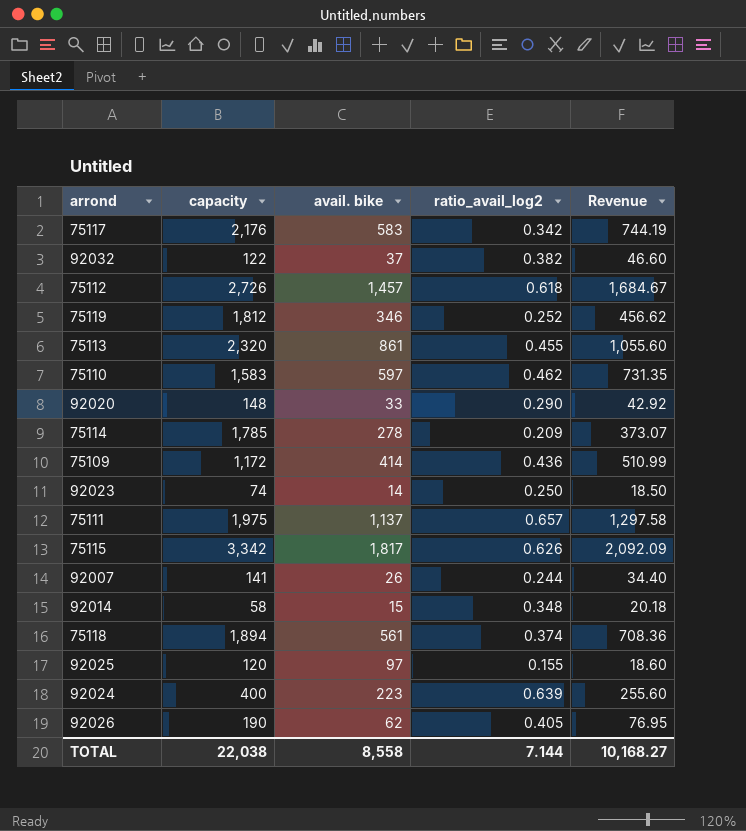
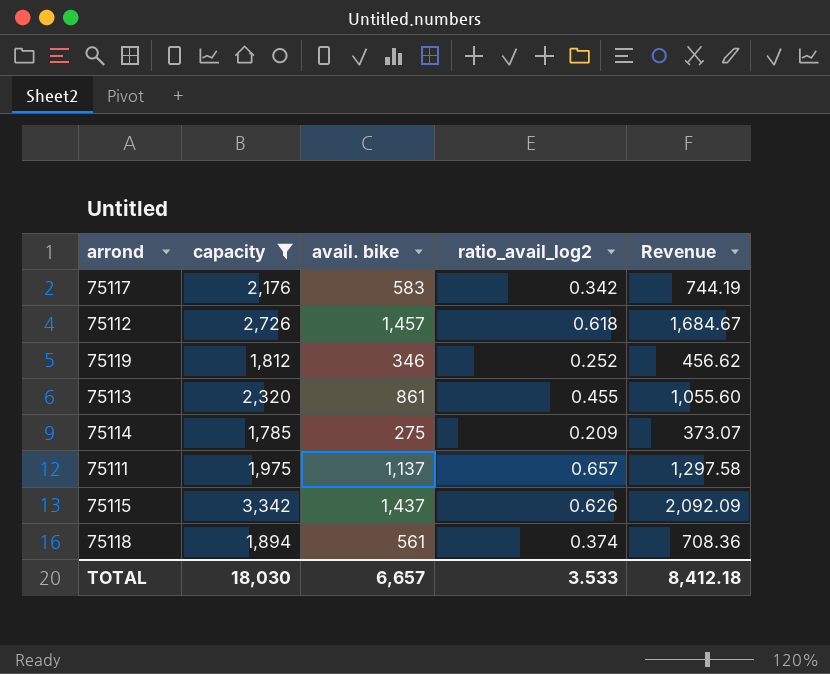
filter: none -> capacity >= 1,785
75114 | avail. bike: 278 -> 275
75115 | avail. bike: 1,817 -> 1,437
TOTAL | capacity: 22,038 -> 18,030
TOTAL | avail. bike: 8,558 -> 6,657
TOTAL | ratio_avail_log2: 7.144 -> 3.533
TOTAL | Revenue: 10,168.27 -> 8,412.18

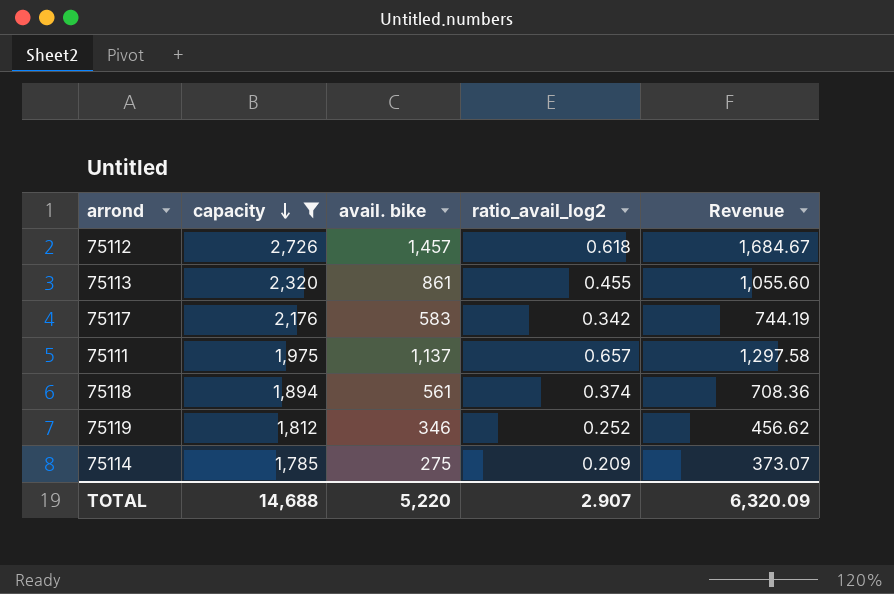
row order: none -> capacity descending
row 75115: 3,342 | 1,437 | 0.626 | 2,092.09 -> none
TOTAL | capacity: 18,030 -> 14,688
TOTAL | avail. bike: 6,657 -> 5,220
TOTAL | ratio_avail_log2: 3.533 -> 2.907
TOTAL | Revenue: 8,412.18 -> 6,320.09

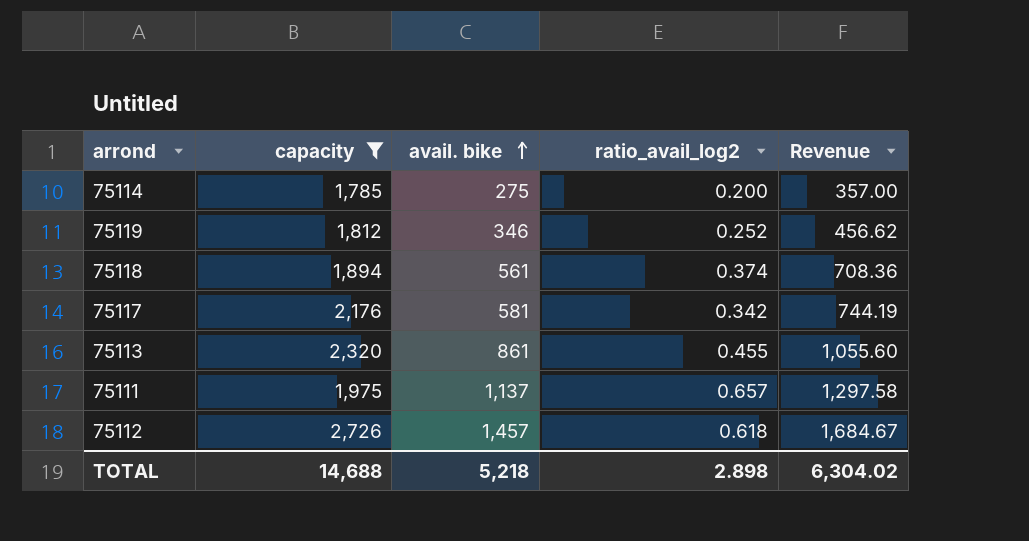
row order: capacity descending -> avail. bike ascending
75114 | ratio_avail_log2: 0.209 -> 0.200
75114 | Revenue: 373.07 -> 357.00
75117 | avail. bike: 583 -> 581
TOTAL | avail. bike: 5,220 -> 5,218
TOTAL | ratio_avail_log2: 2.907 -> 2.898
TOTAL | Revenue: 6,320.09 -> 6,304.02

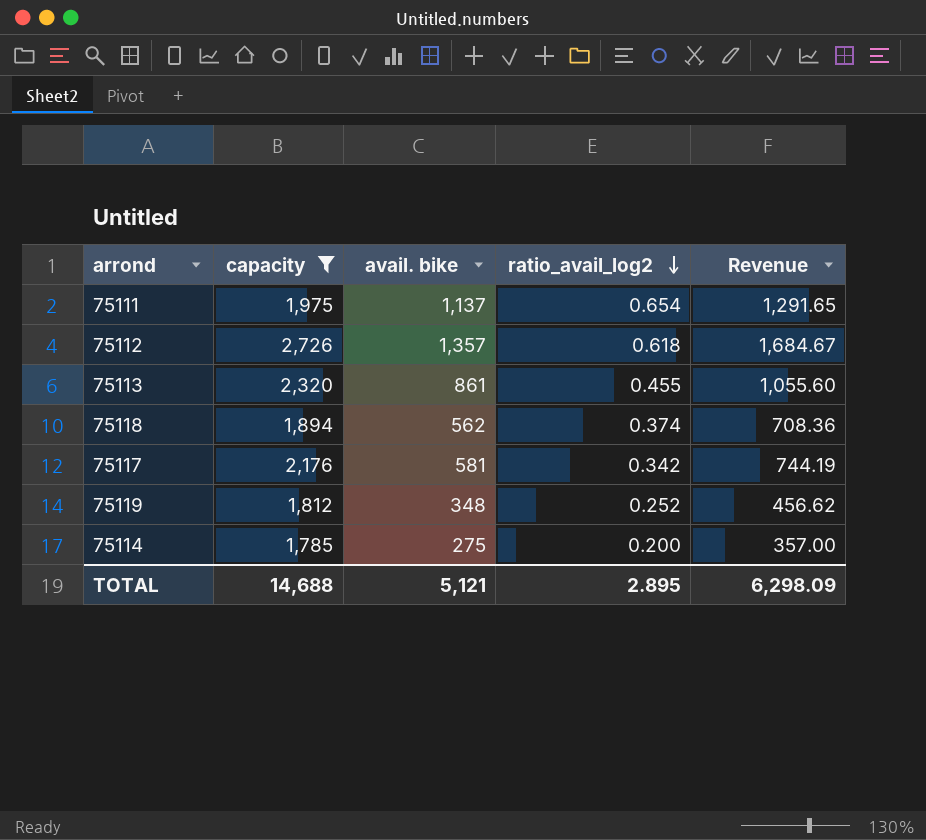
row order: avail. bike ascending -> ratio_avail_log2 descending
75111 | ratio_avail_log2: 0.657 -> 0.654
75111 | Revenue: 1,297.58 -> 1,291.65
75112 | avail. bike: 1,457 -> 1,357
75118 | avail. bike: 561 -> 562
75119 | avail. bike: 346 -> 348
TOTAL | avail. bike: 5,218 -> 5,121
TOTAL | ratio_avail_log2: 2.898 -> 2.895
TOTAL | Revenue: 6,304.02 -> 6,298.09

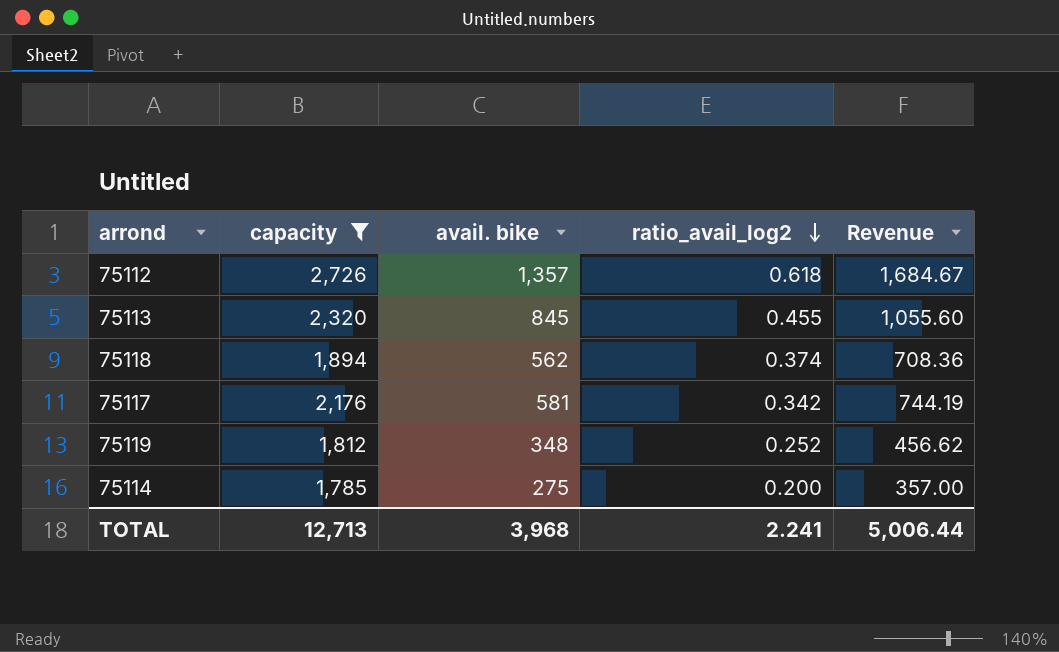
row 75111: 1,975 | 1,137 | 0.654 | 1,291.65 -> none
75113 | avail. bike: 861 -> 845
TOTAL | capacity: 14,688 -> 12,713
TOTAL | avail. bike: 5,121 -> 3,968
TOTAL | ratio_avail_log2: 2.895 -> 2.241
TOTAL | Revenue: 6,298.09 -> 5,006.44

